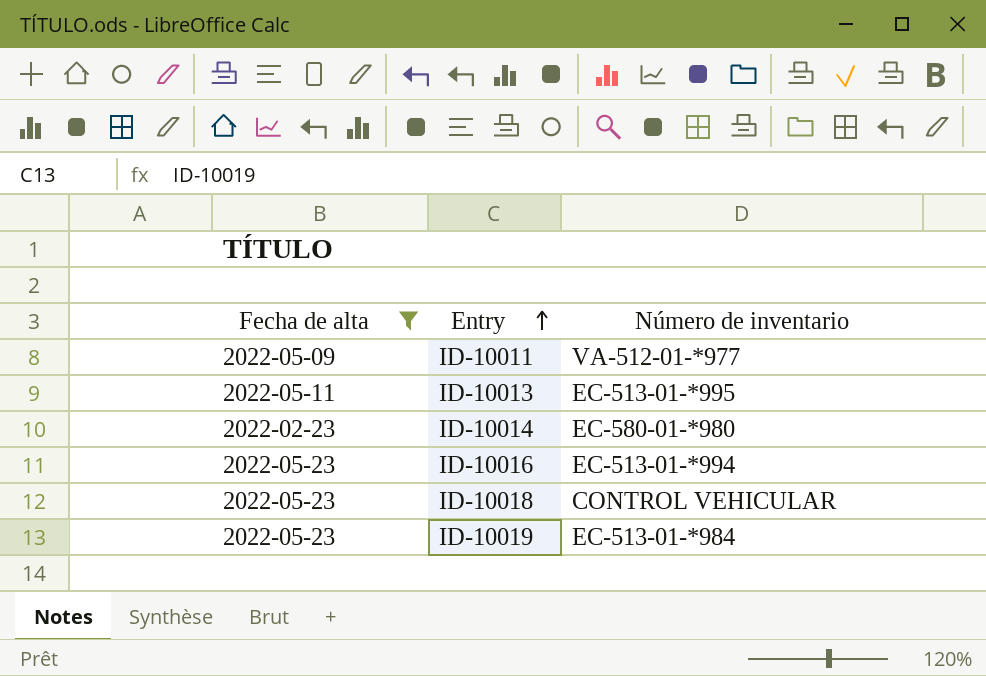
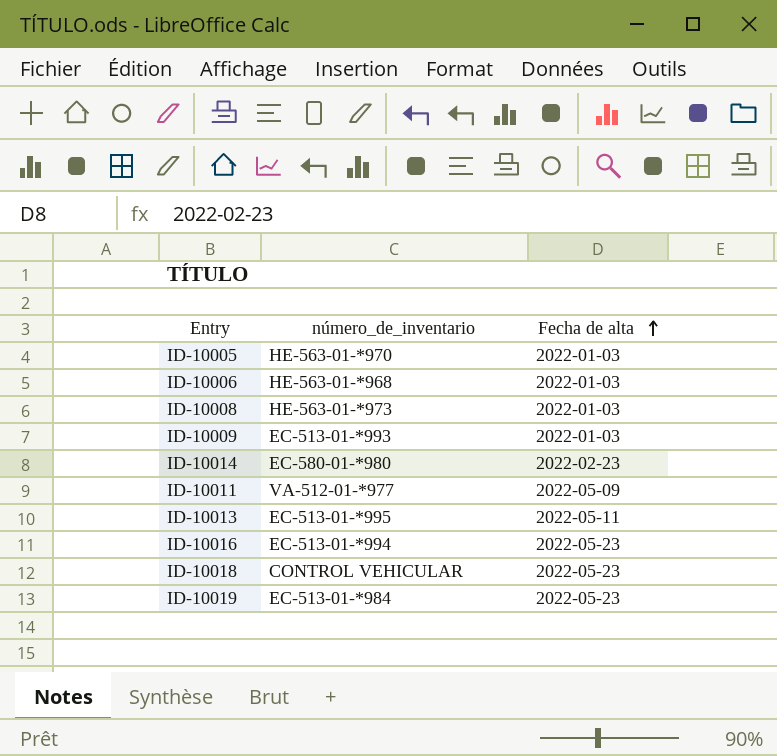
filter: Fecha de alta != 2022-01-03 -> none
row order: Entry ascending -> Fecha de alta ascending
column name: Número de inventario -> número_de_inventario
column Fecha de alta | position: 1 -> 3

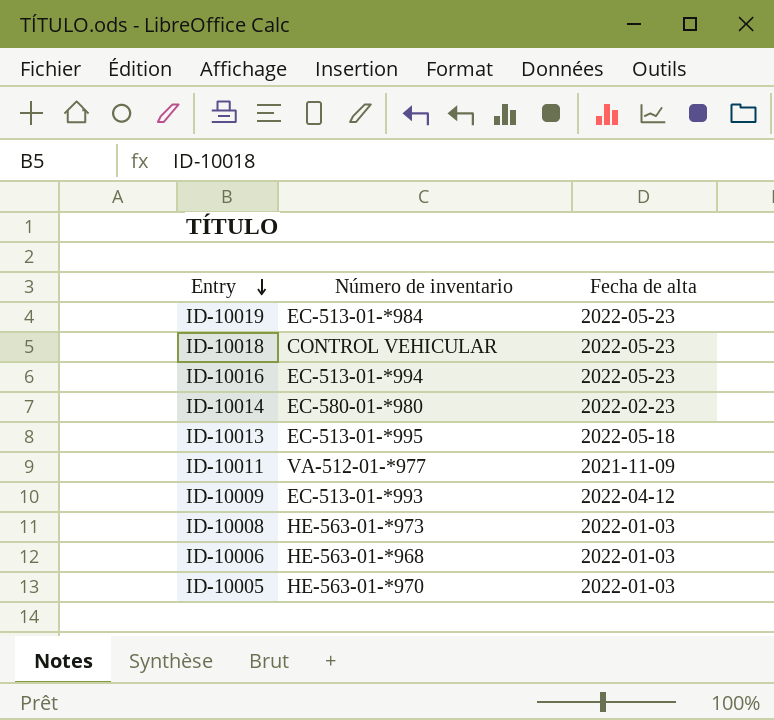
row order: Fecha de alta ascending -> Entry descending
column name: número_de_inventario -> Número de inventario
ID-10013 | Fecha de alta: 2022-05-11 -> 2022-05-18
ID-10011 | Fecha de alta: 2022-05-09 -> 2021-11-09
ID-10009 | Fecha de alta: 2022-01-03 -> 2022-04-12

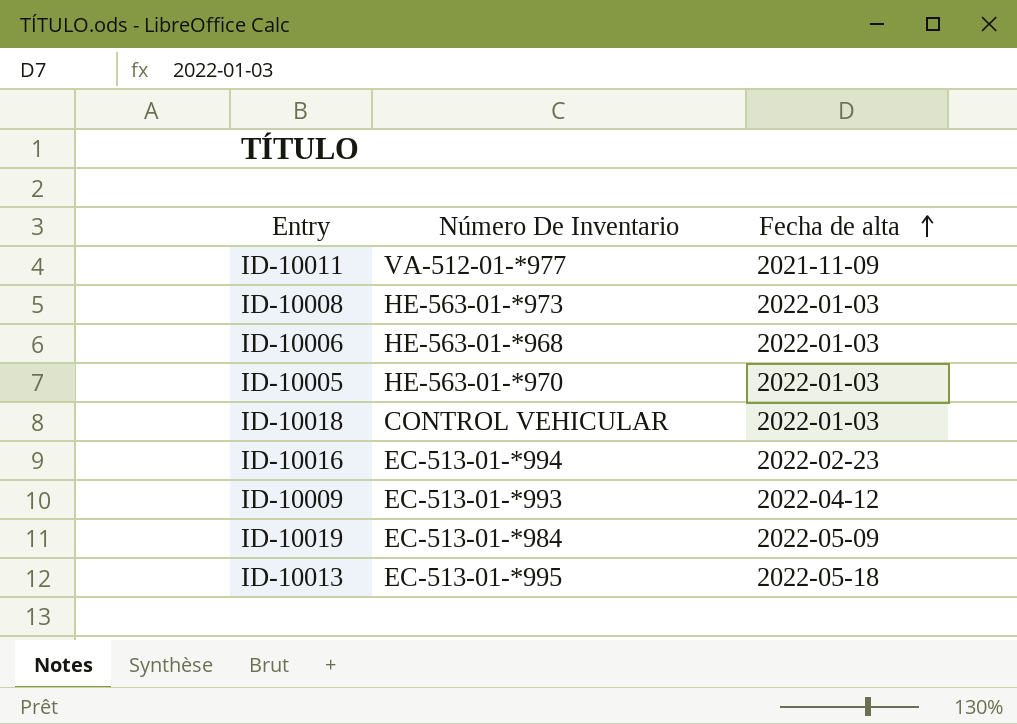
row order: Entry descending -> Fecha de alta ascending
column name: Número de inventario -> Número De Inventario
row ID-10014: EC-580-01-*980 | 2022-02-23 -> none
ID-10018 | Fecha de alta: 2022-05-23 -> 2022-01-03
ID-10016 | Fecha de alta: 2022-05-23 -> 2022-02-23
ID-10019 | Fecha de alta: 2022-05-23 -> 2022-05-09

